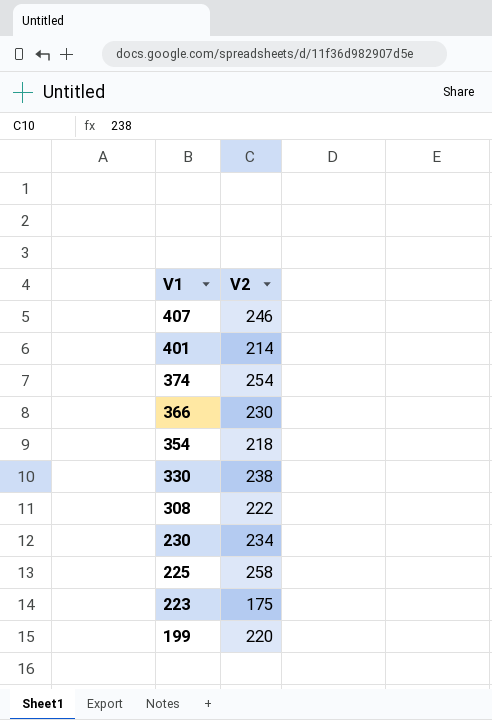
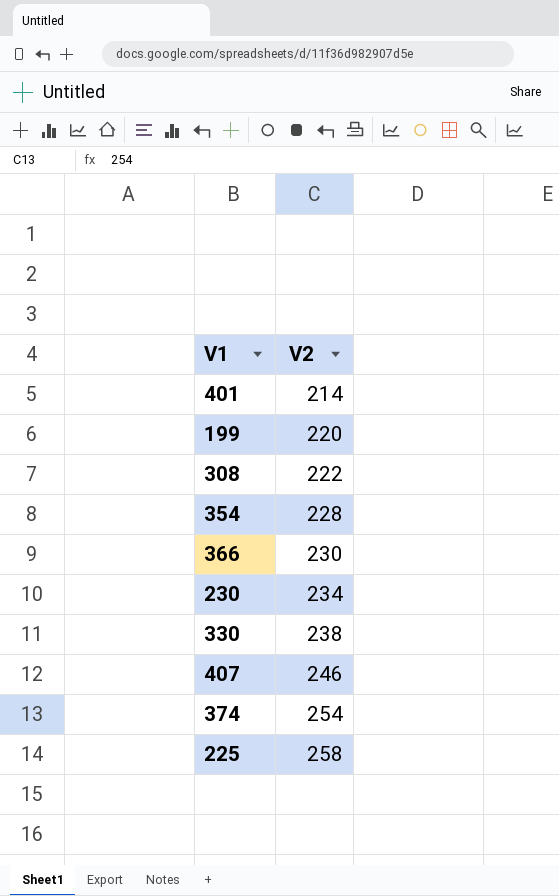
row order: V1 descending -> V2 ascending
row 223: 175 -> none
354 | V2: 218 -> 228

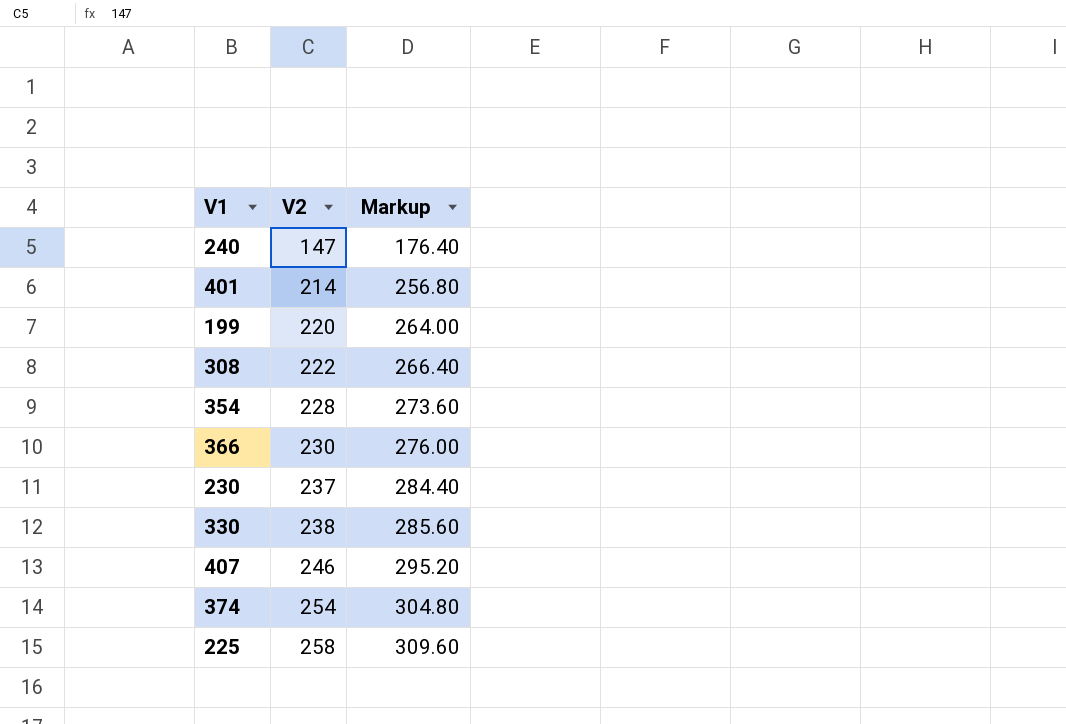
column Markup | formula: none -> [V2] * 1.2
row 240: none -> 147 | 176.40
230 | V2: 234 -> 237

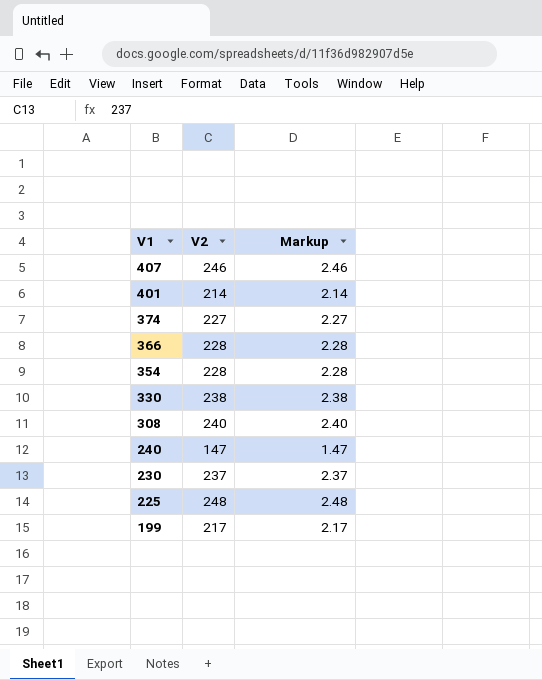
row order: V2 ascending -> V1 descending
column Markup | formula: [V2] * 1.2 -> [V2] * 0.01
374 | V2: 254 -> 227
366 | V2: 230 -> 228
308 | V2: 222 -> 240
225 | V2: 258 -> 248
199 | V2: 220 -> 217

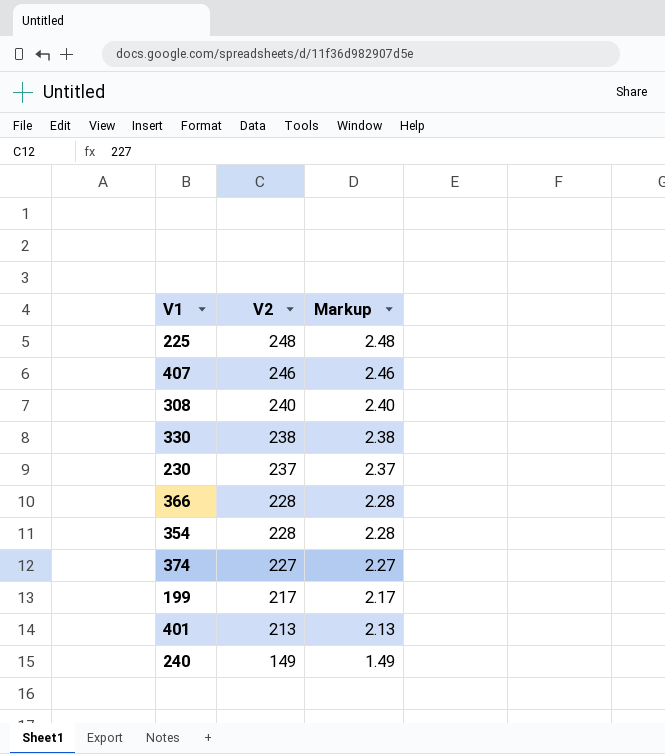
row order: V1 descending -> V2 descending
401 | V2: 214 -> 213
401 | Markup: 2.14 -> 2.13
240 | V2: 147 -> 149
240 | Markup: 1.47 -> 1.49

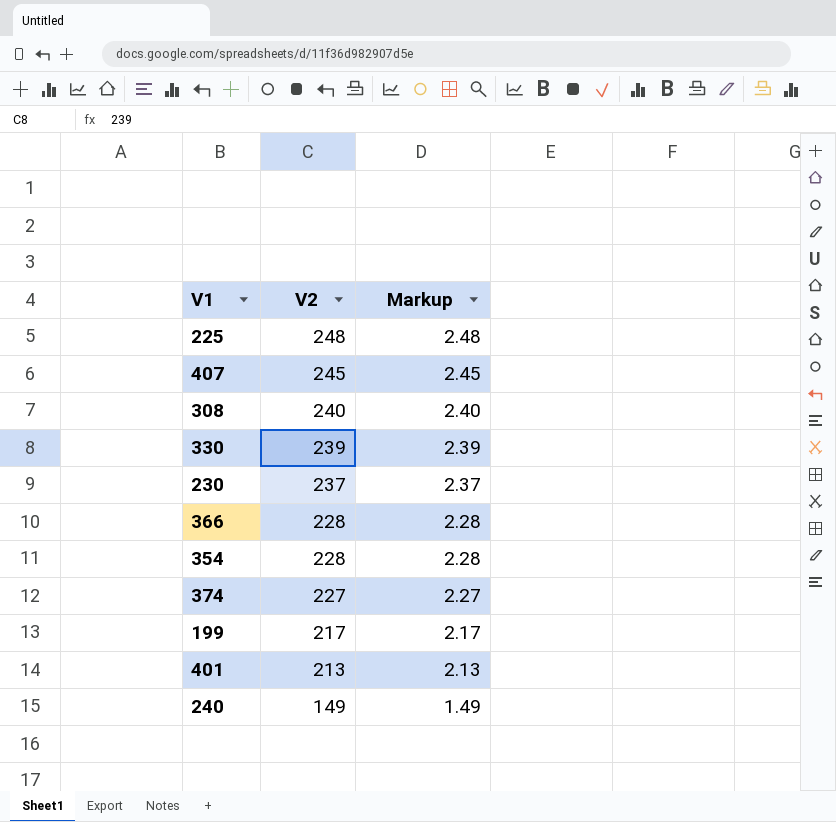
407 | V2: 246 -> 245
407 | Markup: 2.46 -> 2.45
330 | V2: 238 -> 239
330 | Markup: 2.38 -> 2.39

